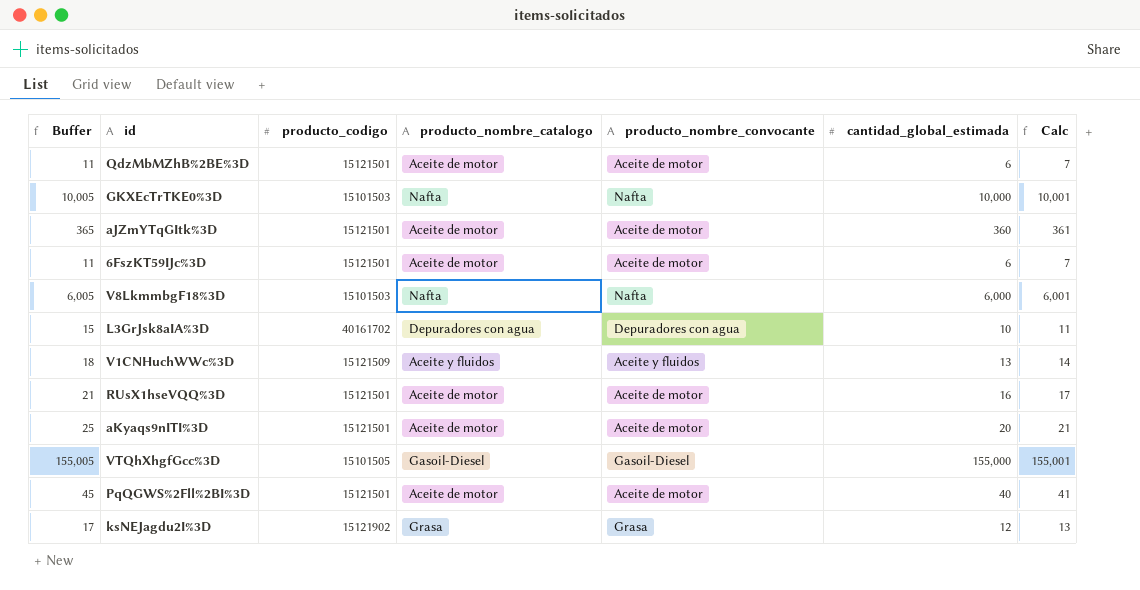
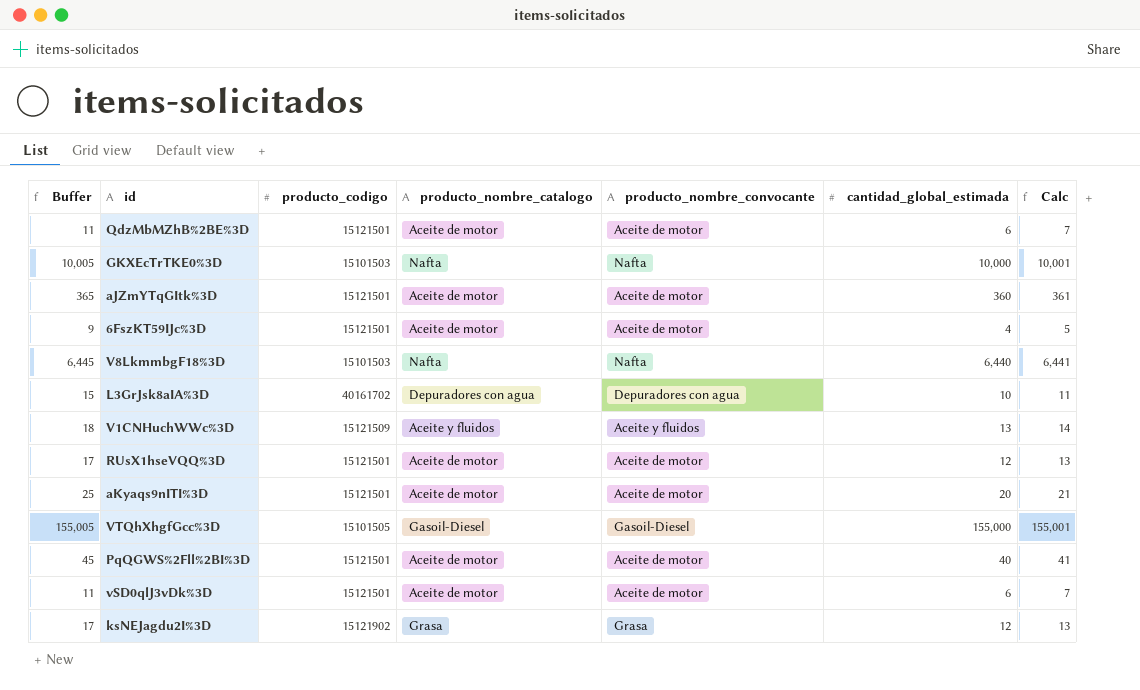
6FszKT59IJc%3D | Buffer: 11 -> 9
6FszKT59IJc%3D | cantidad_global_estimada: 6 -> 4
6FszKT59IJc%3D | Calc: 7 -> 5
V8LkmmbgF18%3D | Buffer: 6,005 -> 6,445
V8LkmmbgF18%3D | cantidad_global_estimada: 6,000 -> 6,440
V8LkmmbgF18%3D | Calc: 6,001 -> 6,441
RUsX1hseVQQ%3D | Buffer: 21 -> 17
RUsX1hseVQQ%3D | cantidad_global_estimada: 16 -> 12
RUsX1hseVQQ%3D | Calc: 17 -> 13
row vSD0qlJ3vDk%3D: none -> 11 | 15121501 | Aceite de motor | Aceite de motor | 6 | 7

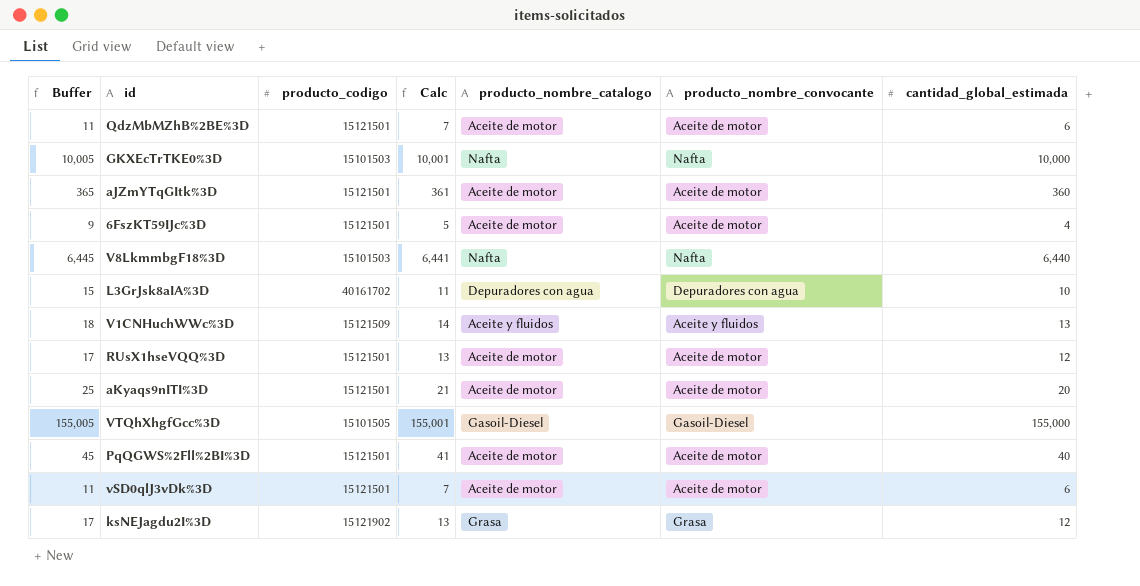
column Calc | position: 7 -> 4

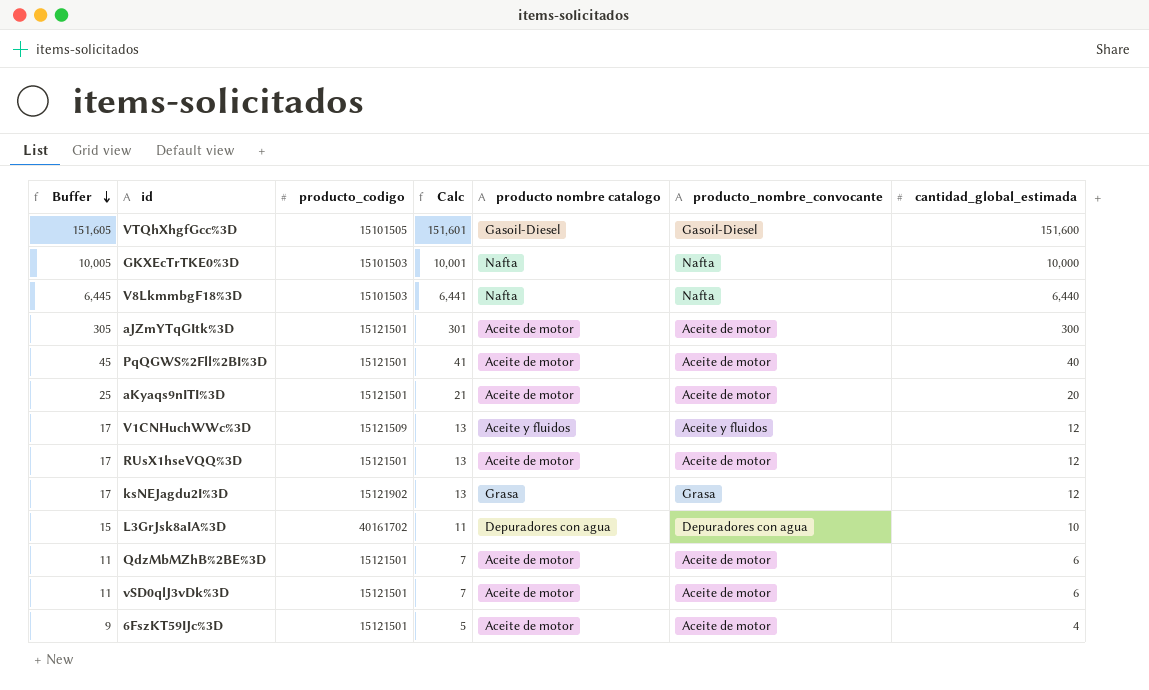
row order: none -> Buffer descending
column name: producto_nombre_catalogo -> producto nombre catalogo
VTQhXhgfGcc%3D | Buffer: 155,005 -> 151,605
VTQhXhgfGcc%3D | Calc: 155,001 -> 151,601
VTQhXhgfGcc%3D | cantidad_global_estimada: 155,000 -> 151,600
aJZmYTqGItk%3D | Buffer: 365 -> 305
aJZmYTqGItk%3D | Calc: 361 -> 301
aJZmYTqGItk%3D | cantidad_global_estimada: 360 -> 300
V1CNHuchWWc%3D | Buffer: 18 -> 17
V1CNHuchWWc%3D | Calc: 14 -> 13
V1CNHuchWWc%3D | cantidad_global_estimada: 13 -> 12

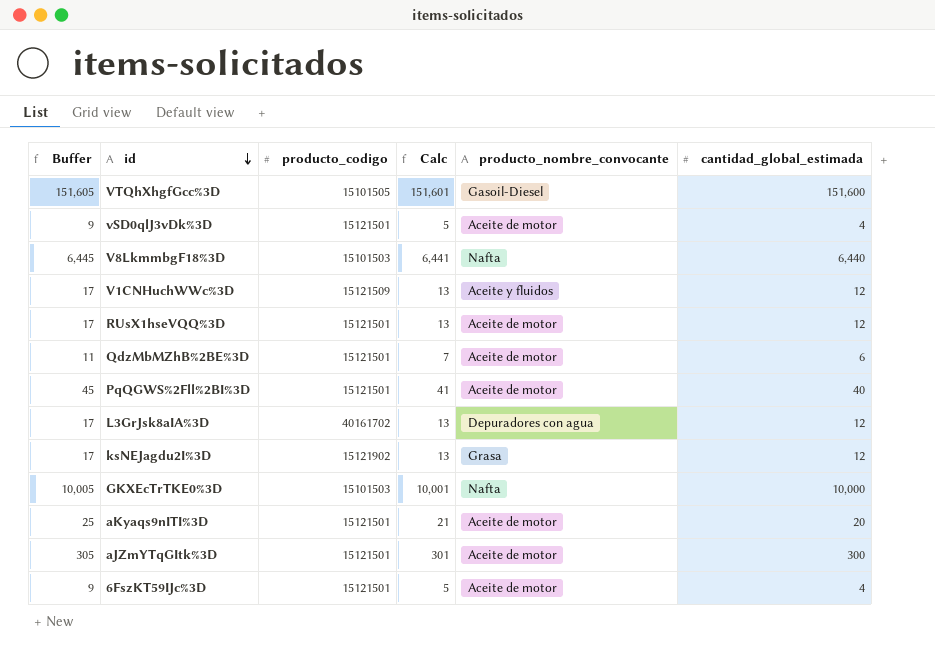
row order: Buffer descending -> id descending
column producto nombre catalogo | position: 5 -> none
vSD0qlJ3vDk%3D | Buffer: 11 -> 9
vSD0qlJ3vDk%3D | Calc: 7 -> 5
vSD0qlJ3vDk%3D | cantidad_global_estimada: 6 -> 4
L3GrJsk8aIA%3D | Buffer: 15 -> 17
L3GrJsk8aIA%3D | Calc: 11 -> 13
L3GrJsk8aIA%3D | cantidad_global_estimada: 10 -> 12

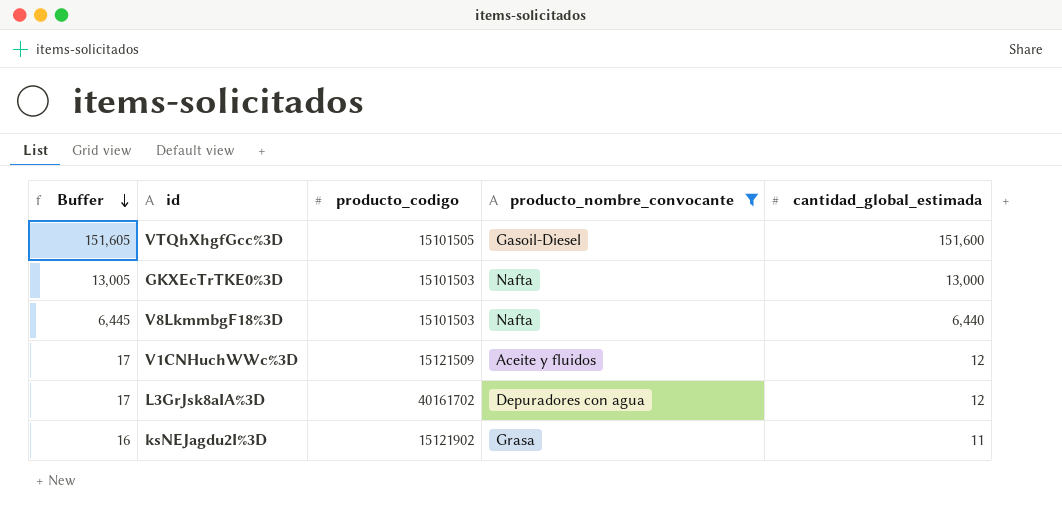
filter: none -> producto_nombre_convocante != Aceite de motor
row order: id descending -> Buffer descending
column Calc | formula: [cantidad_global_estimada] + 1 -> none
GKXEcTrTKE0%3D | Buffer: 10,005 -> 13,005
GKXEcTrTKE0%3D | cantidad_global_estimada: 10,000 -> 13,000
ksNEJagdu2I%3D | Buffer: 17 -> 16
ksNEJagdu2I%3D | cantidad_global_estimada: 12 -> 11

